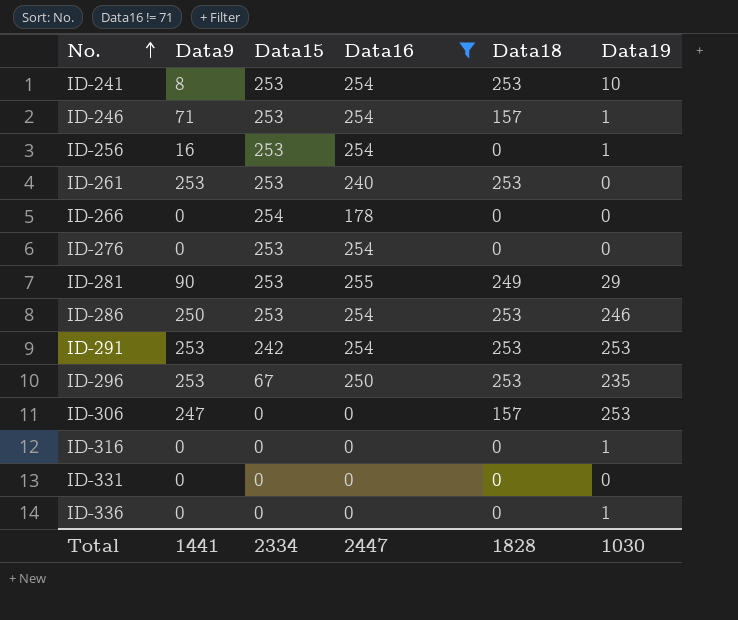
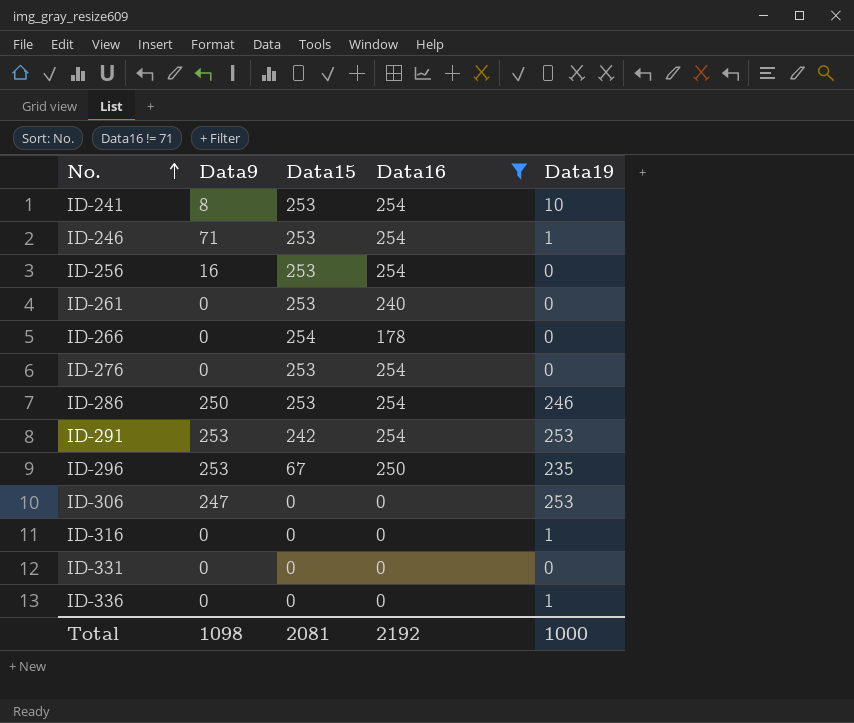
column Data18 | position: 5 -> none
row ID-281: 90 | 253 | 255 | 249 | 29 -> none
ID-256 | Data19: 1 -> 0
ID-261 | Data9: 253 -> 0
Total | Data9: 1441 -> 1098
Total | Data15: 2334 -> 2081
Total | Data16: 2447 -> 2192
Total | Data19: 1030 -> 1000

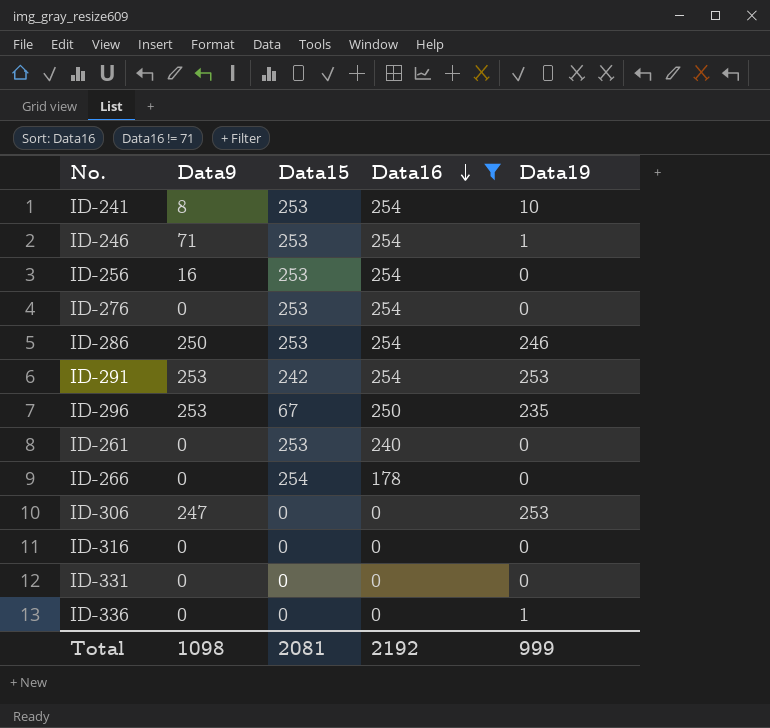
row order: No. ascending -> Data16 descending
ID-316 | Data19: 1 -> 0
Total | Data19: 1000 -> 999

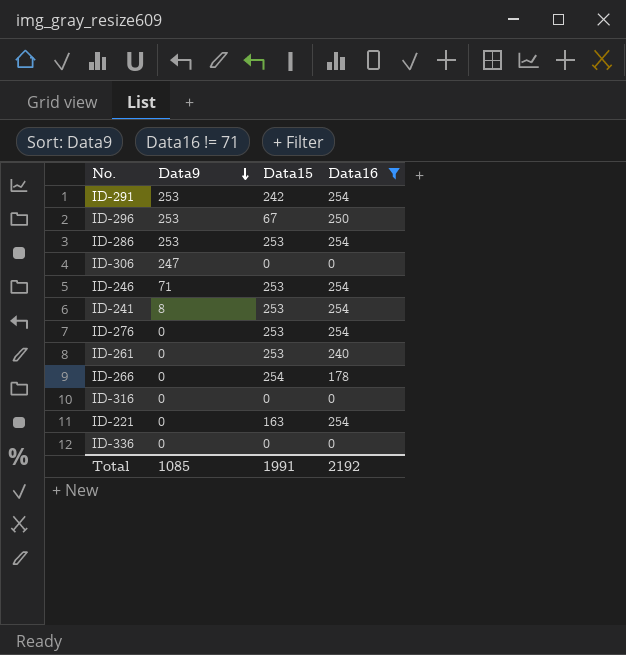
row order: Data16 descending -> Data9 descending
column Data19 | position: 5 -> none
row ID-256: 16 | 253 | 254 | 0 -> none
row ID-331: 0 | 0 | 0 | 0 -> none
ID-286 | Data9: 250 -> 253
row ID-221: none -> 0 | 163 | 254
Total | Data9: 1098 -> 1085
Total | Data15: 2081 -> 1991

